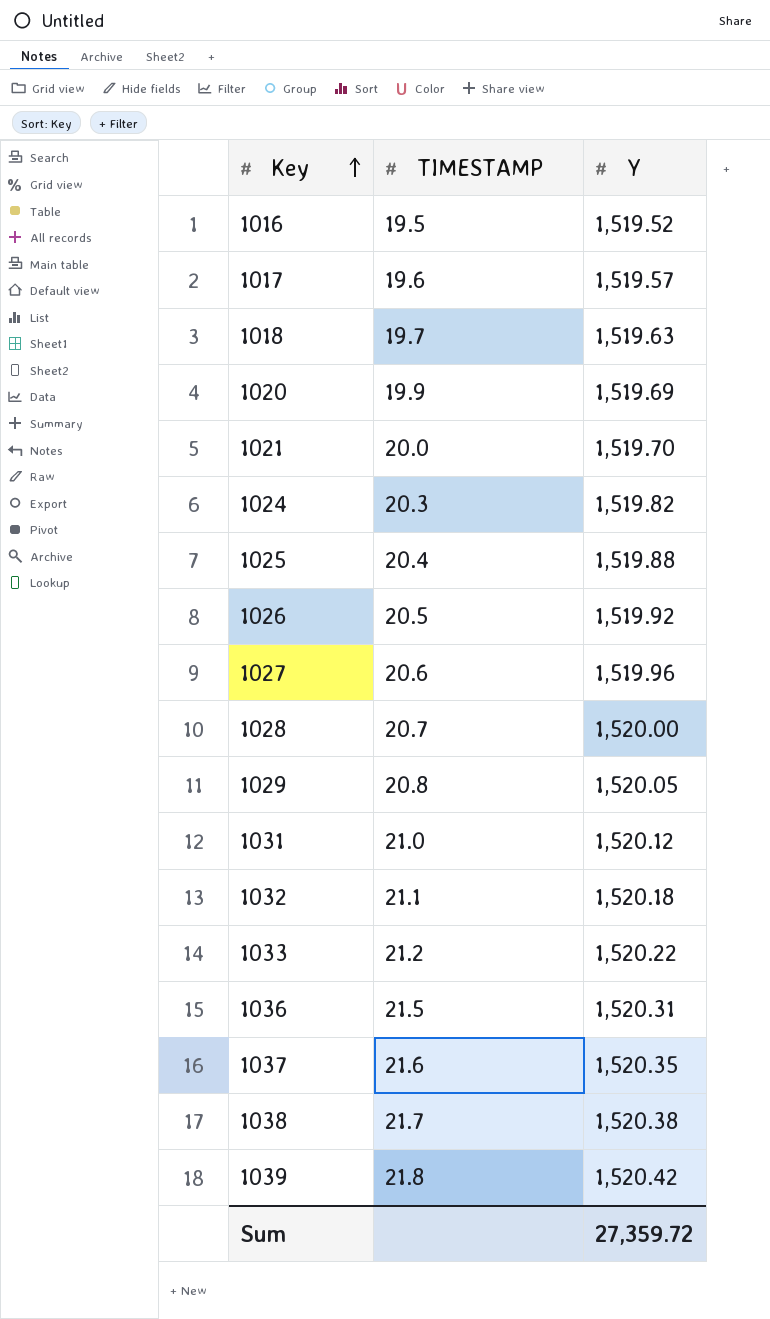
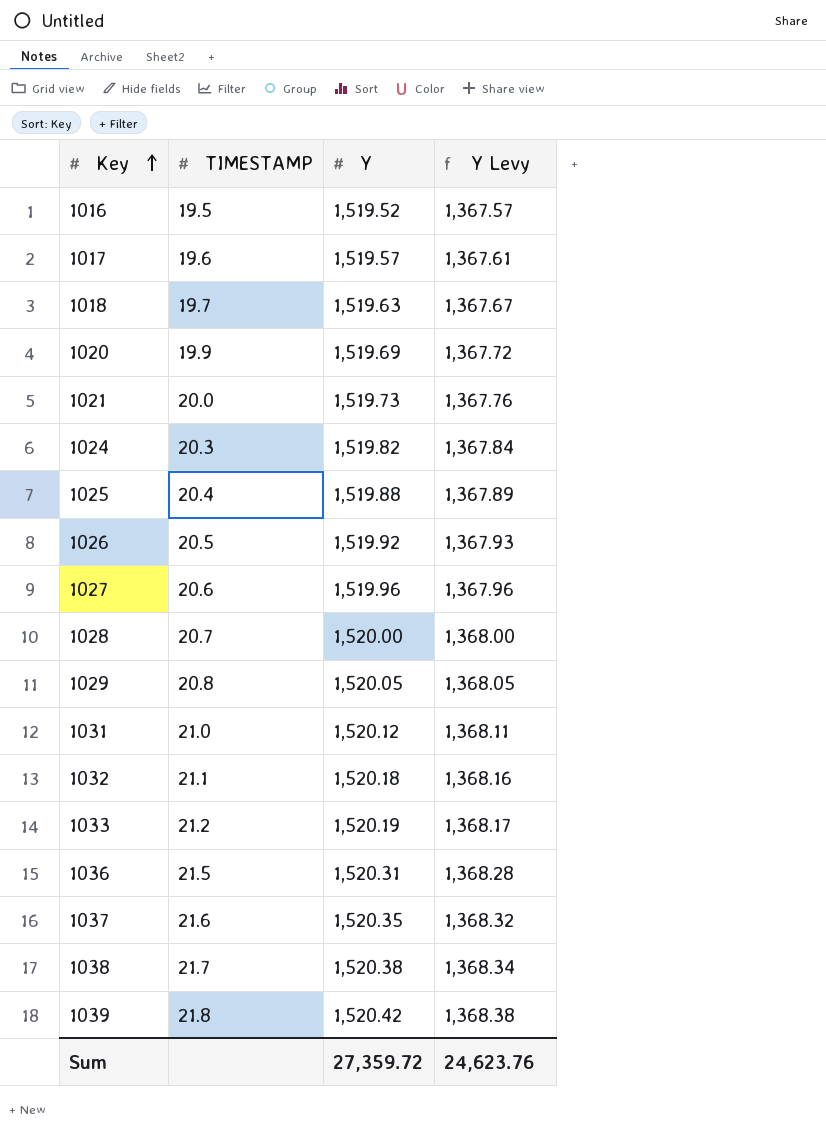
column Y Levy | formula: none -> [Y] * 0.9
1021 | Y: 1,519.70 -> 1,519.73
1033 | Y: 1,520.22 -> 1,520.19

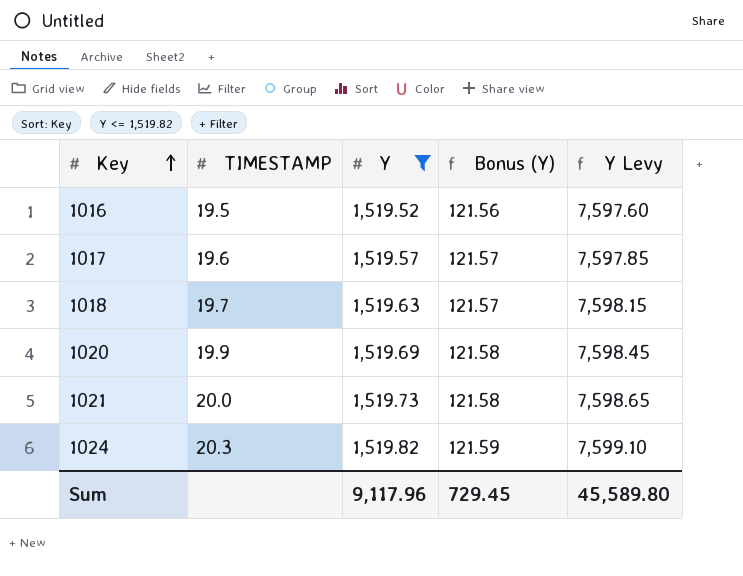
filter: none -> Y <= 1,519.82
column Bonus (Y) | formula: none -> [Y] * 0.08
column Y Levy | formula: [Y] * 0.9 -> [Y] * 5
Sum | Y: 27,359.72 -> 9,117.96
Sum | Y Levy: 24,623.76 -> 45,589.80

